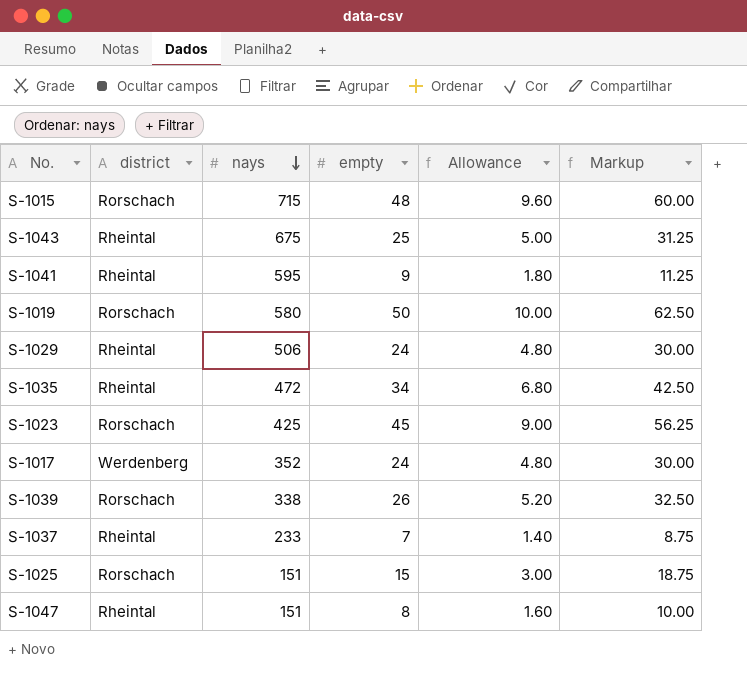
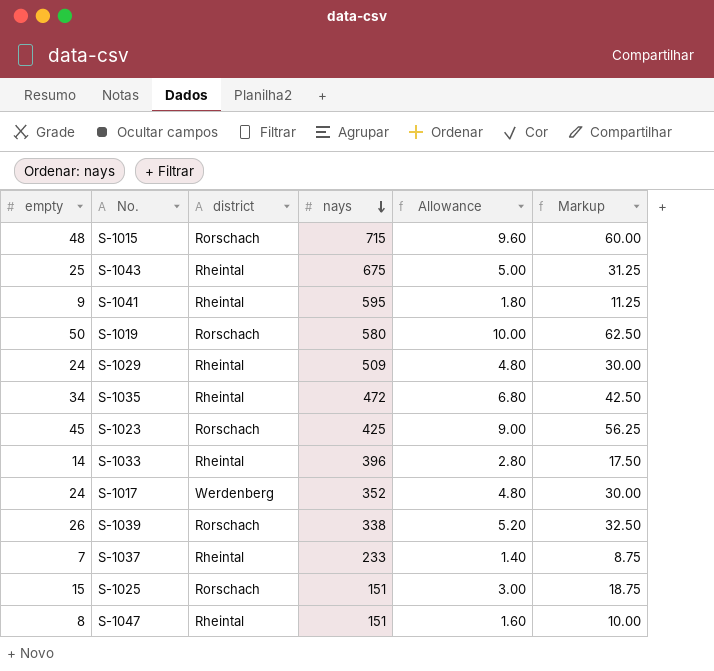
column empty | position: 4 -> 1
S-1029 | nays: 506 -> 509
row S-1033: none -> 14 | Rheintal | 396 | 2.80 | 17.50

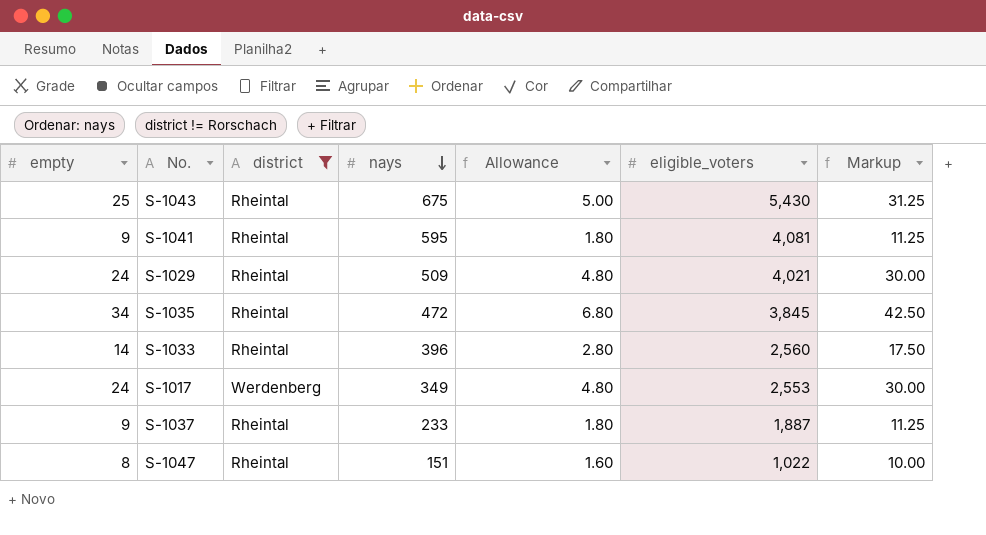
filter: none -> district != Rorschach
column eligible_voters | position: none -> 6
S-1017 | nays: 352 -> 349
S-1037 | empty: 7 -> 9
S-1037 | Allowance: 1.40 -> 1.80
S-1037 | Markup: 8.75 -> 11.25

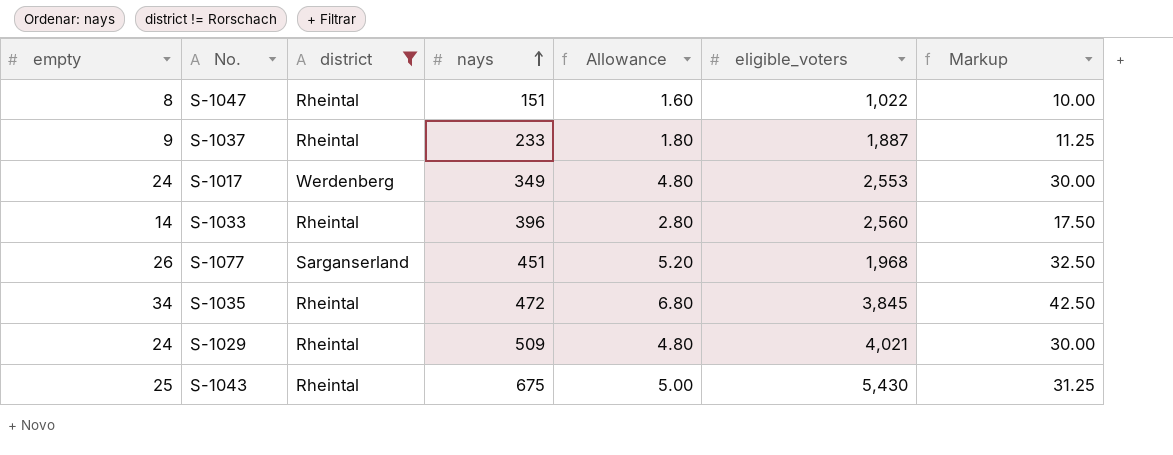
row order: nays descending -> nays ascending
row S-1041: 9 | Rheintal | 595 | 1.80 | 4,081 | 11.25 -> none
row S-1077: none -> 26 | Sarganserland | 451 | 5.20 | 1,968 | 32.50

